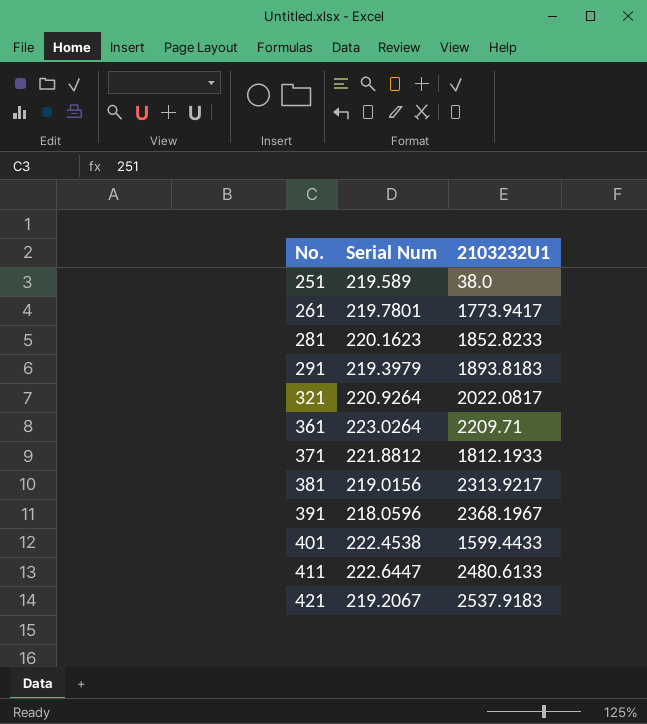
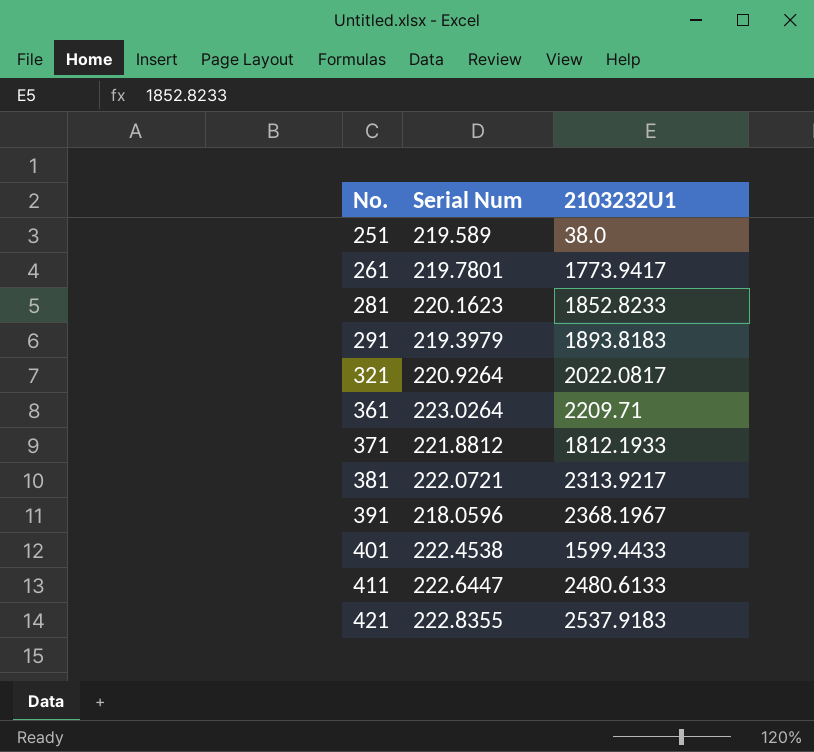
381 | Serial Num: 219.0156 -> 222.0721
421 | Serial Num: 219.2067 -> 222.8355

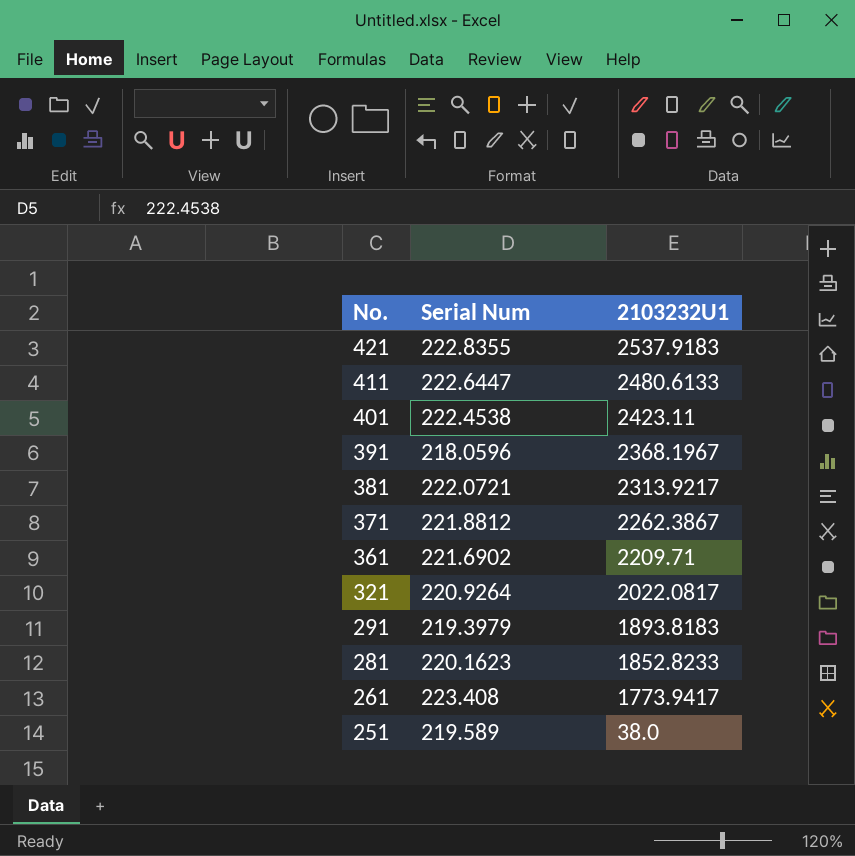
row order: No. ascending -> No. descending
401 | 2103232U1: 1599.4433 -> 2423.11
371 | 2103232U1: 1812.1933 -> 2262.3867
361 | Serial Num: 223.0264 -> 221.6902
261 | Serial Num: 219.7801 -> 223.408

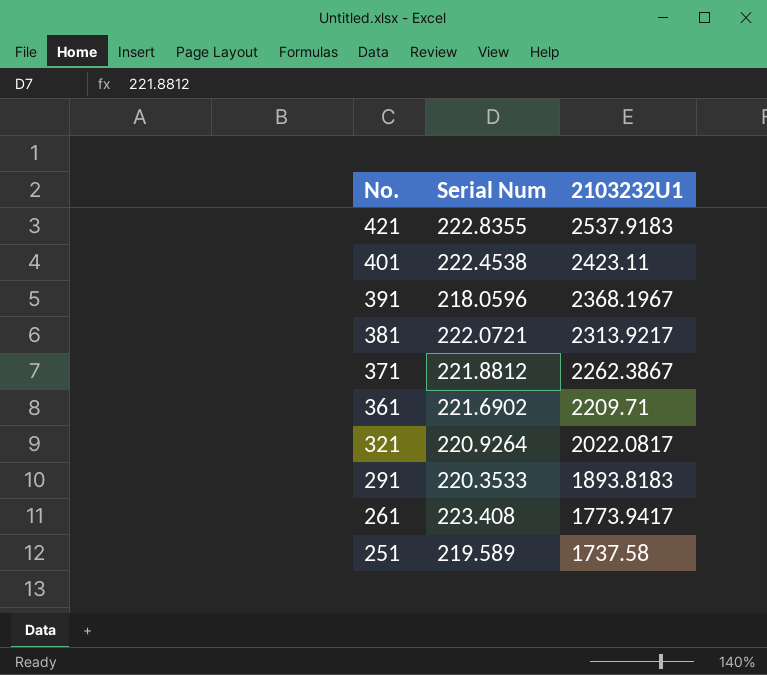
row 411: 222.6447 | 2480.6133 -> none
row 281: 220.1623 | 1852.8233 -> none
291 | Serial Num: 219.3979 -> 220.3533
251 | 2103232U1: 38.0 -> 1737.58

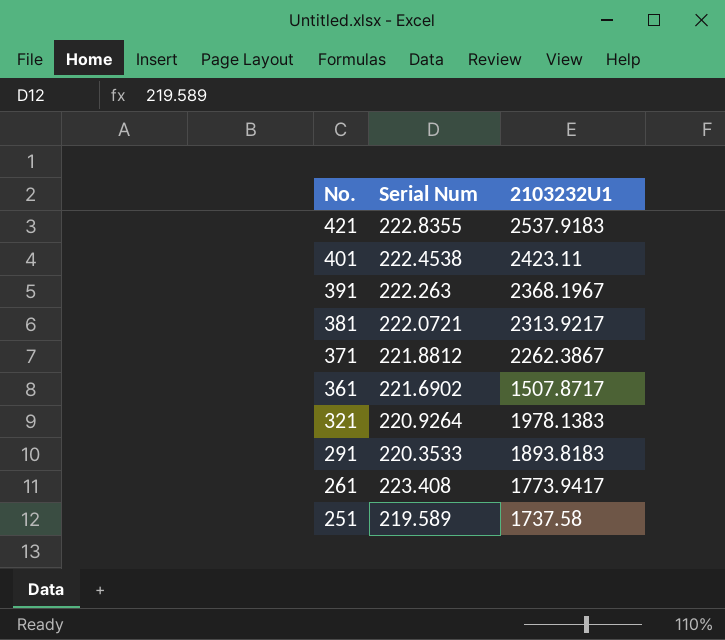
391 | Serial Num: 218.0596 -> 222.263
361 | 2103232U1: 2209.71 -> 1507.8717
321 | 2103232U1: 2022.0817 -> 1978.1383

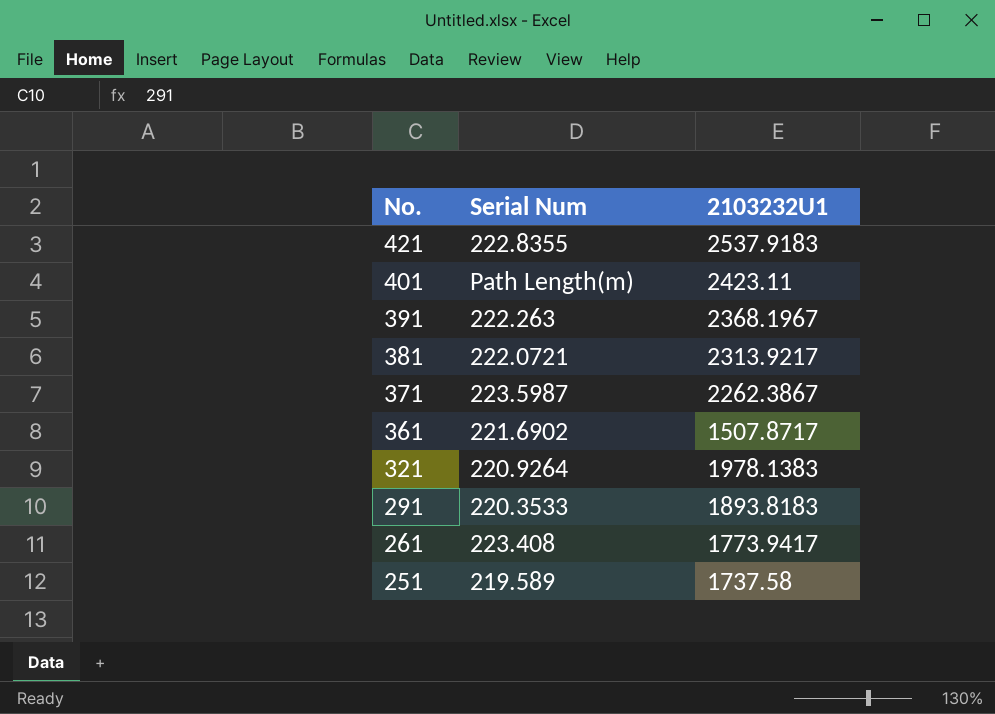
401 | Serial Num: 222.4538 -> Path Length(m)
371 | Serial Num: 221.8812 -> 223.5987

